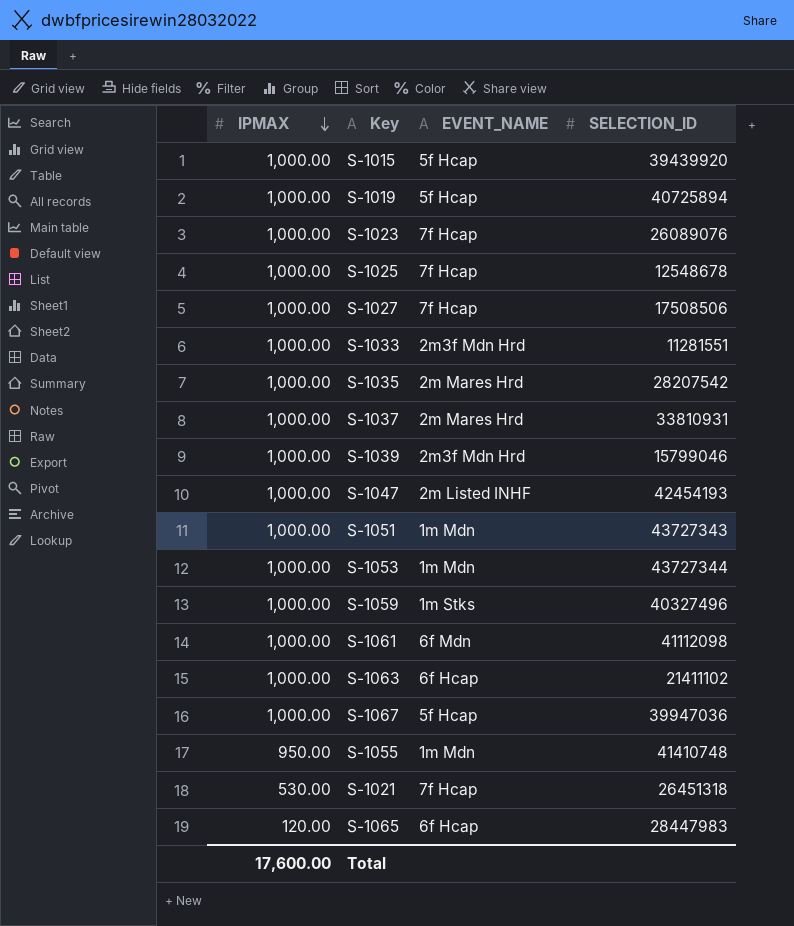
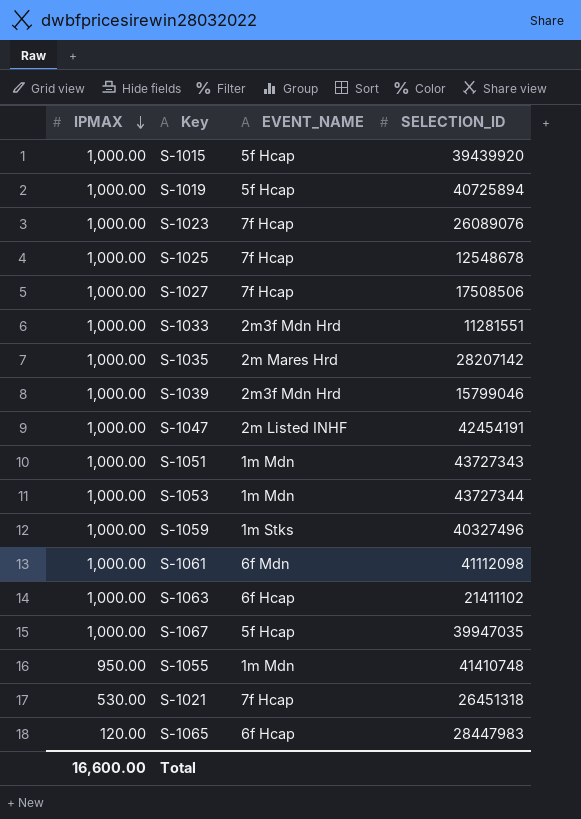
row S-1037: 1,000.00 | 2m Mares Hrd | 33810931 -> none
S-1035 | SELECTION_ID: 28207542 -> 28207142
S-1047 | SELECTION_ID: 42454193 -> 42454191
S-1067 | SELECTION_ID: 39947036 -> 39947035
Total | IPMAX: 17,600.00 -> 16,600.00

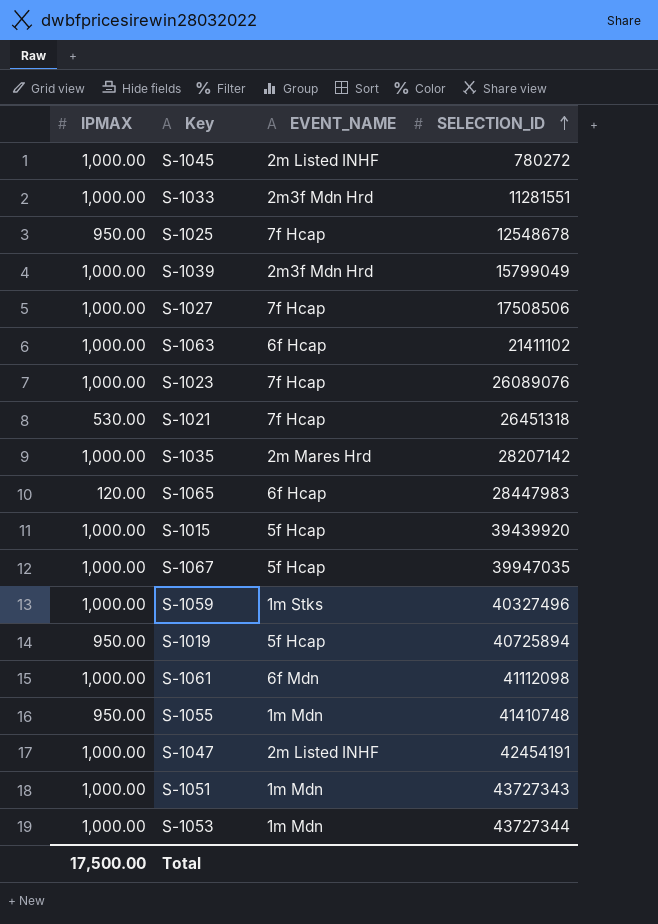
row order: IPMAX descending -> SELECTION_ID ascending
row S-1045: none -> 1,000.00 | 2m Listed INHF | 780272
S-1025 | IPMAX: 1,000.00 -> 950.00
S-1039 | SELECTION_ID: 15799046 -> 15799049
S-1019 | IPMAX: 1,000.00 -> 950.00
Total | IPMAX: 16,600.00 -> 17,500.00

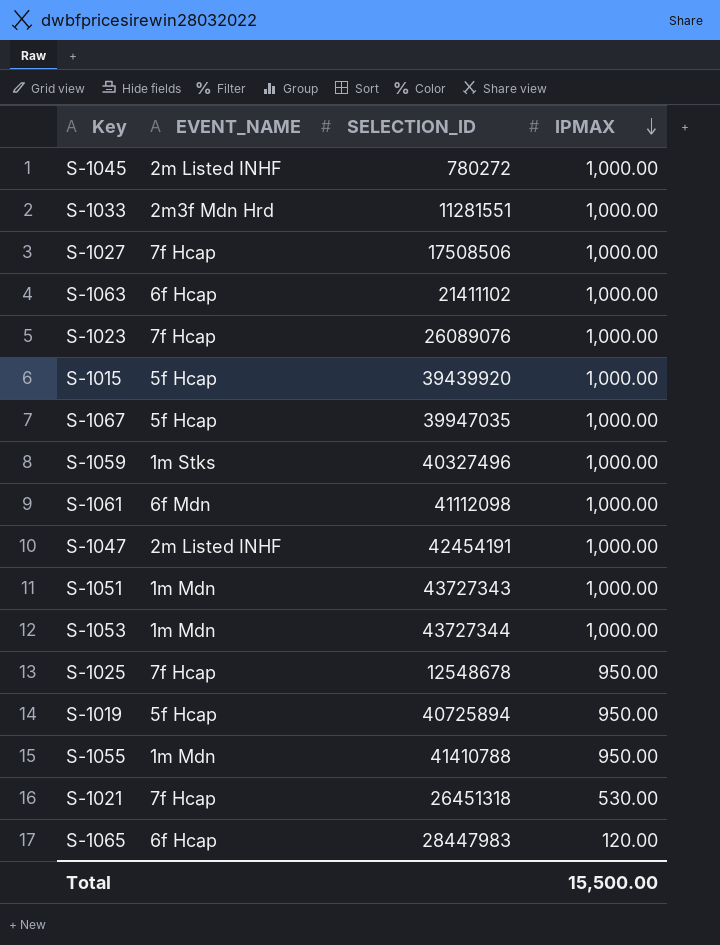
row order: SELECTION_ID ascending -> IPMAX descending
column IPMAX | position: 1 -> 4
row S-1039: 1,000.00 | 2m3f Mdn Hrd | 15799049 -> none
row S-1035: 1,000.00 | 2m Mares Hrd | 28207142 -> none
S-1055 | SELECTION_ID: 41410748 -> 41410788
Total | IPMAX: 17,500.00 -> 15,500.00

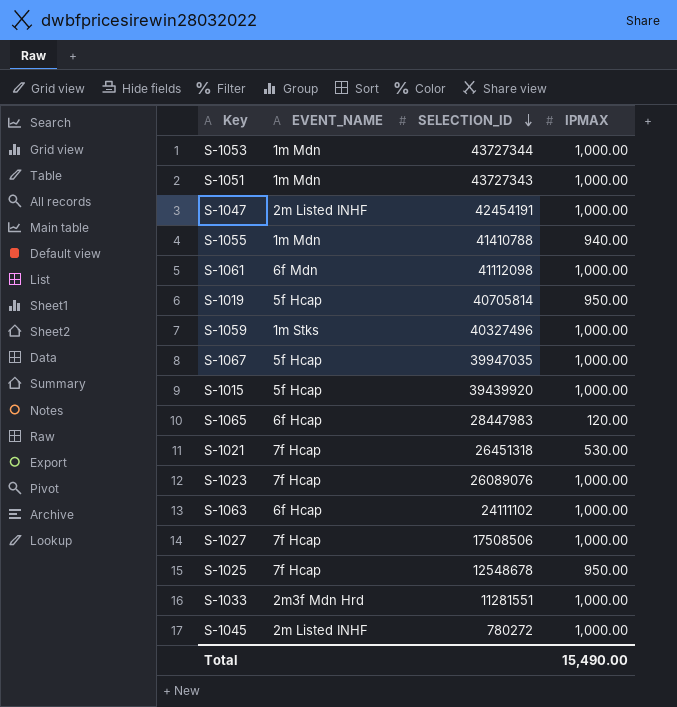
row order: IPMAX descending -> SELECTION_ID descending
S-1055 | IPMAX: 950.00 -> 940.00
S-1019 | SELECTION_ID: 40725894 -> 40705814
S-1063 | SELECTION_ID: 21411102 -> 24111102
Total | IPMAX: 15,500.00 -> 15,490.00

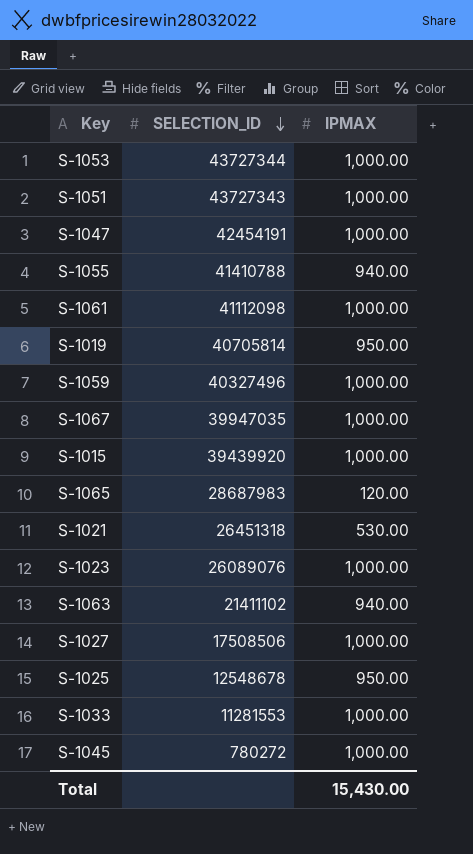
column EVENT_NAME | position: 2 -> none
S-1065 | SELECTION_ID: 28447983 -> 28687983
S-1063 | SELECTION_ID: 24111102 -> 21411102
S-1063 | IPMAX: 1,000.00 -> 940.00
S-1033 | SELECTION_ID: 11281551 -> 11281553
Total | IPMAX: 15,490.00 -> 15,430.00

